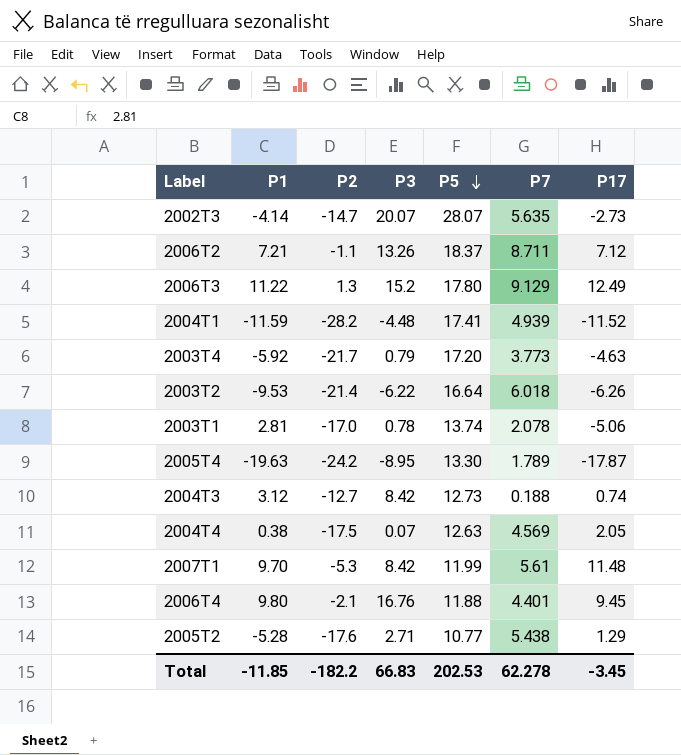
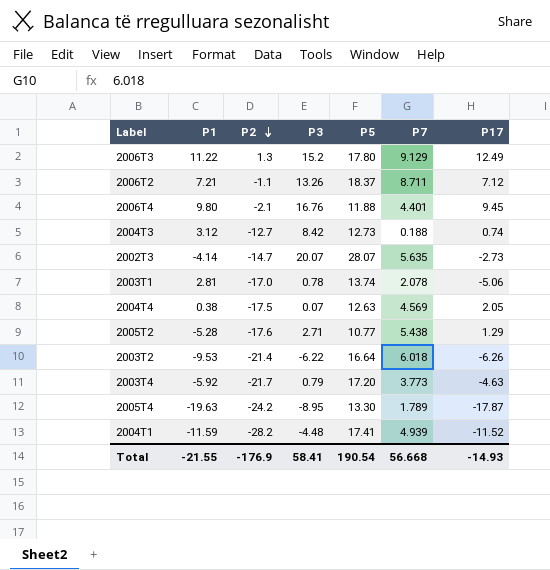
row order: P5 descending -> P2 descending
row 2007T1: 9.70 | -5.3 | 8.42 | 11.99 | 5.61 | 11.48 -> none
Total | P1: -11.85 -> -21.55
Total | P2: -182.2 -> -176.9
Total | P3: 66.83 -> 58.41
Total | P5: 202.53 -> 190.54
Total | P7: 62.278 -> 56.668
Total | P17: -3.45 -> -14.93

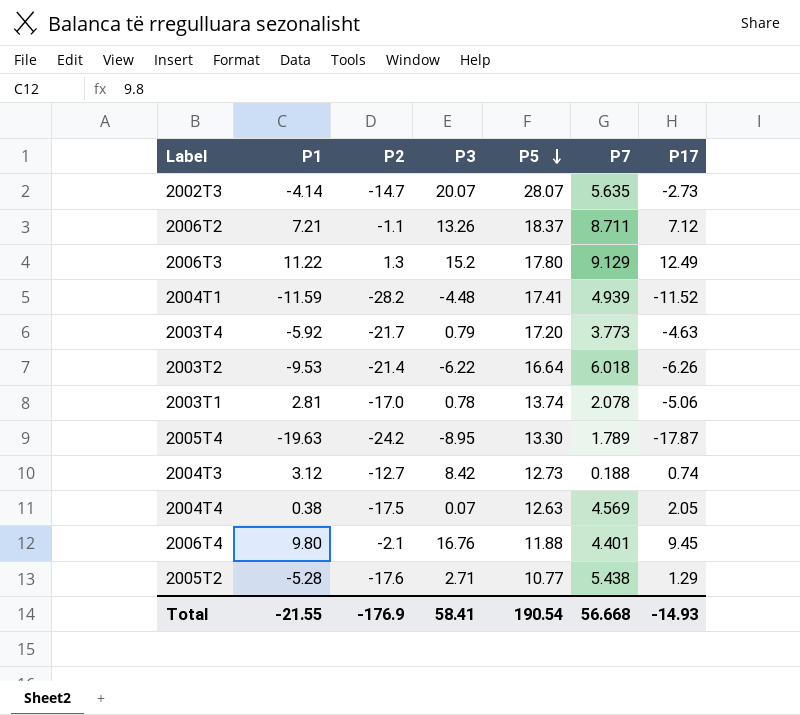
row order: P2 descending -> P5 descending

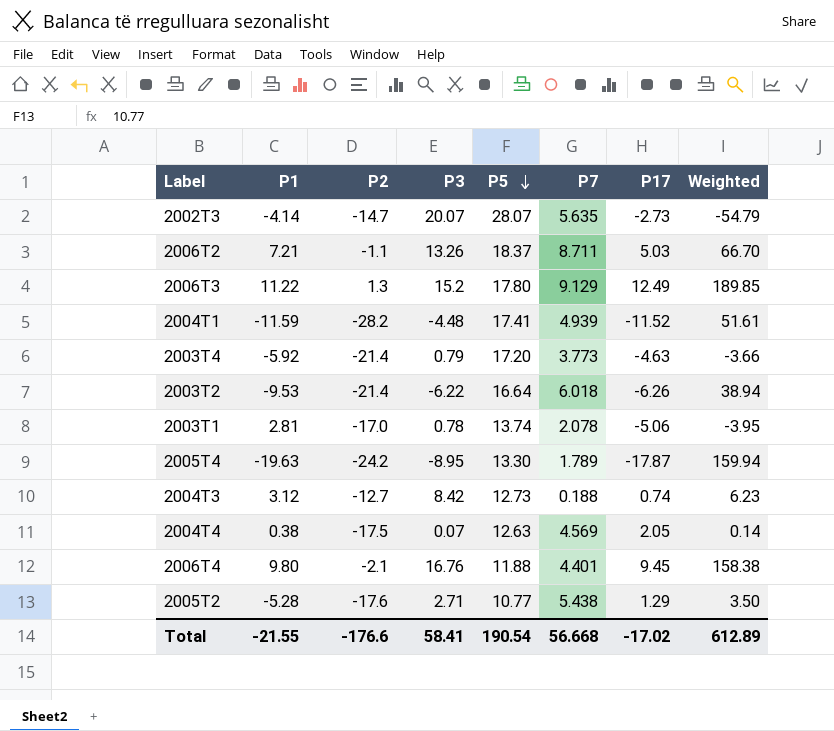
column Weighted | formula: none -> [P3] * [P17]
2006T2 | P17: 7.12 -> 5.03
2003T4 | P2: -21.7 -> -21.4
Total | P2: -176.9 -> -176.6
Total | P17: -14.93 -> -17.02

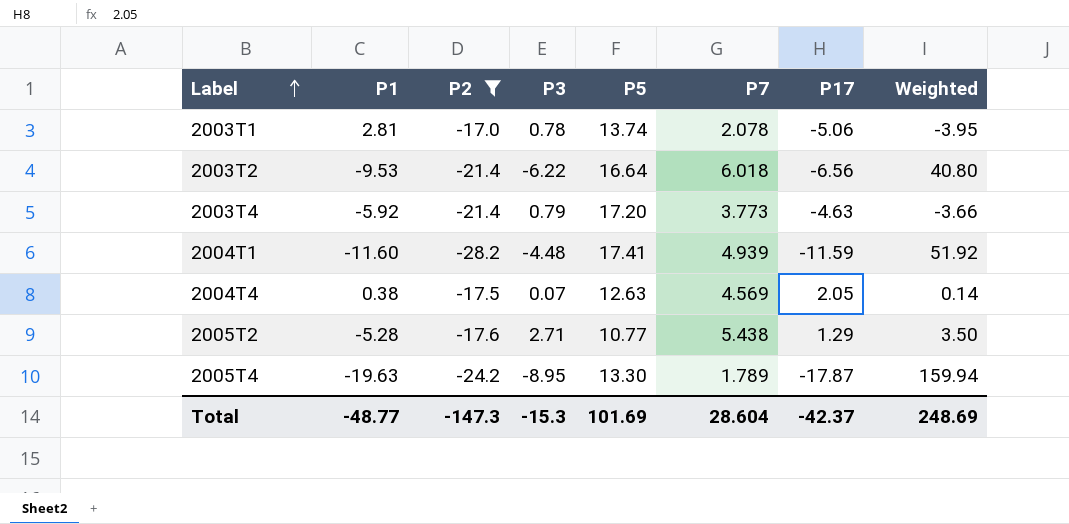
filter: none -> P2 <= -17.0
row order: P5 descending -> Label ascending
2003T2 | P17: -6.26 -> -6.56
2003T2 | Weighted: 38.94 -> 40.80
2004T1 | P1: -11.59 -> -11.60
2004T1 | P17: -11.52 -> -11.59
2004T1 | Weighted: 51.61 -> 51.92
Total | P1: -21.55 -> -48.77
Total | P2: -176.6 -> -147.3
Total | P3: 58.41 -> -15.3
Total | P5: 190.54 -> 101.69
Total | P7: 56.668 -> 28.604
Total | P17: -17.02 -> -42.37
Total | Weighted: 612.89 -> 248.69

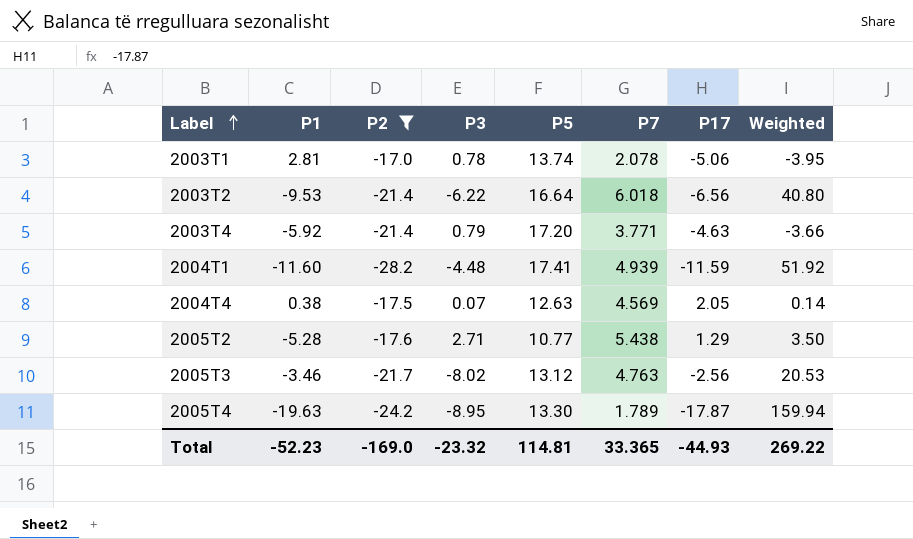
2003T4 | P7: 3.773 -> 3.771
row 2005T3: none -> -3.46 | -21.7 | -8.02 | 13.12 | 4.763 | -2.56 | 20.53
Total | P1: -48.77 -> -52.23
Total | P2: -147.3 -> -169.0
Total | P3: -15.3 -> -23.32
Total | P5: 101.69 -> 114.81
Total | P7: 28.604 -> 33.365
Total | P17: -42.37 -> -44.93
Total | Weighted: 248.69 -> 269.22

